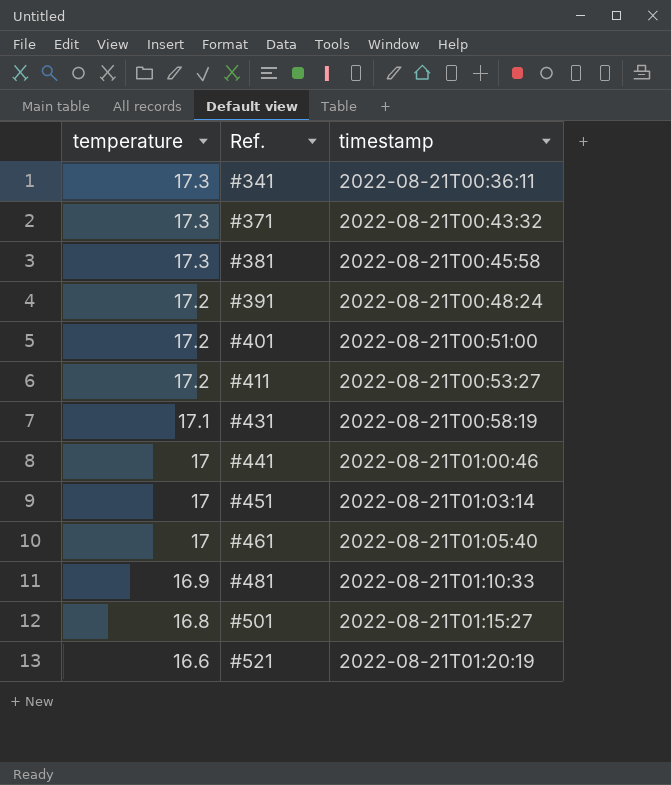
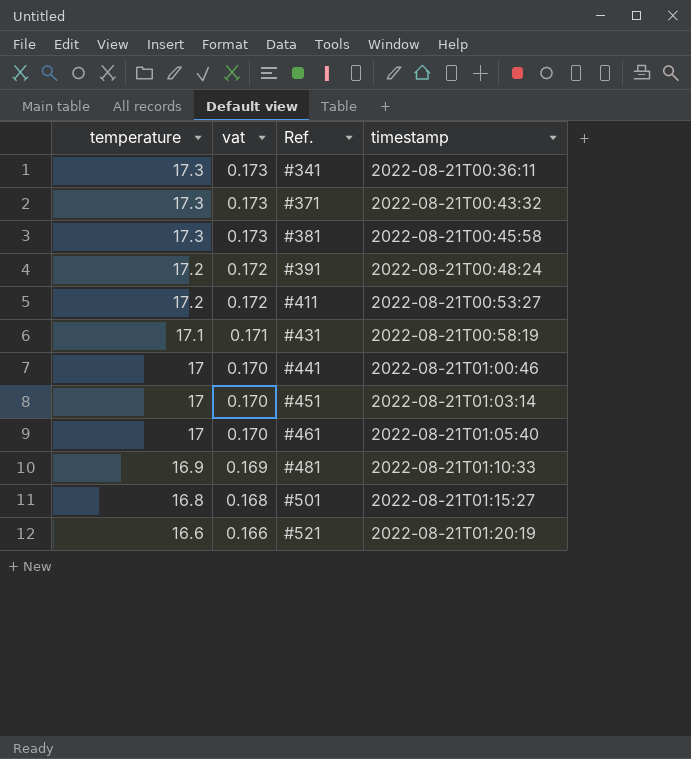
column vat | formula: none -> [temperature] * 0.01
row #401: 17.2 | 2022-08-21T00:51:00 -> none

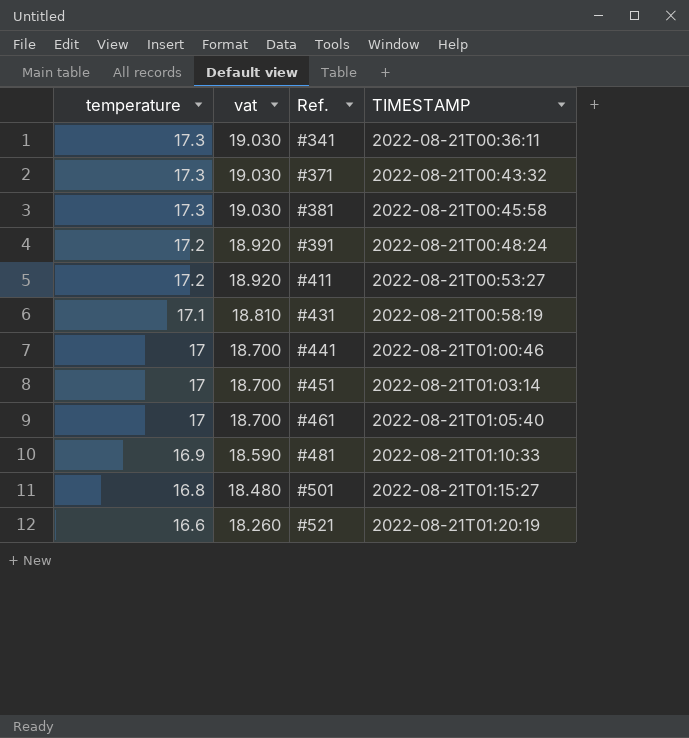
column vat | formula: [temperature] * 0.01 -> [temperature] * 1.1
column name: timestamp -> TIMESTAMP

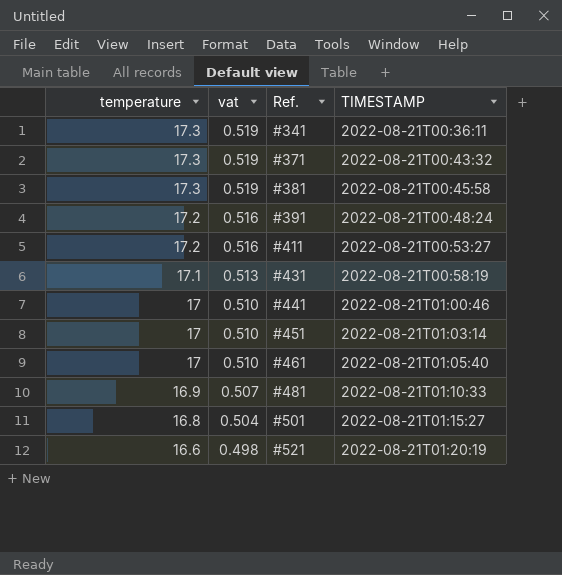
column vat | formula: [temperature] * 1.1 -> [temperature] * 0.03

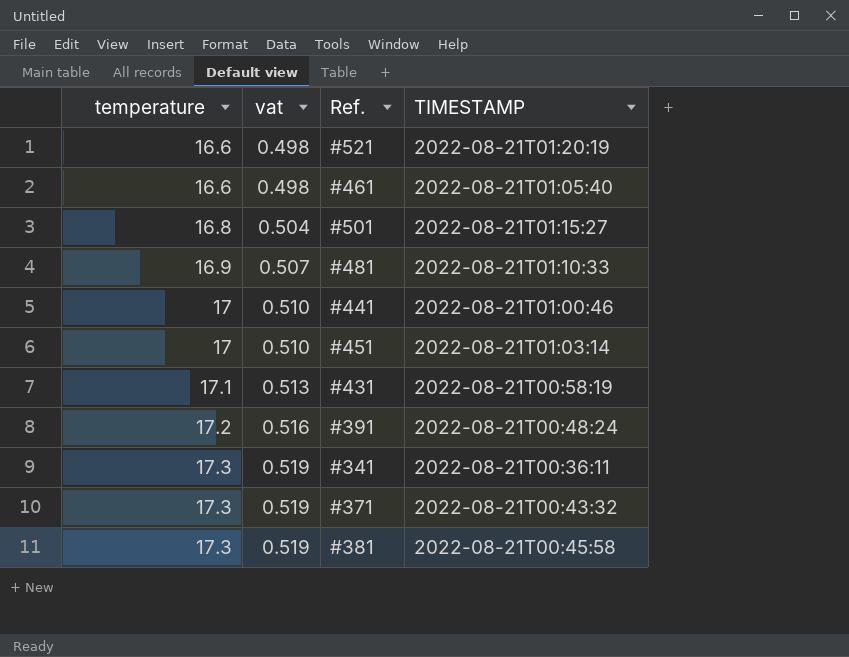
row order: temperature descending -> temperature ascending
row #411: 17.2 | 0.516 | 2022-08-21T00:53:27 -> none
#461 | temperature: 17 -> 16.6
#461 | vat: 0.510 -> 0.498

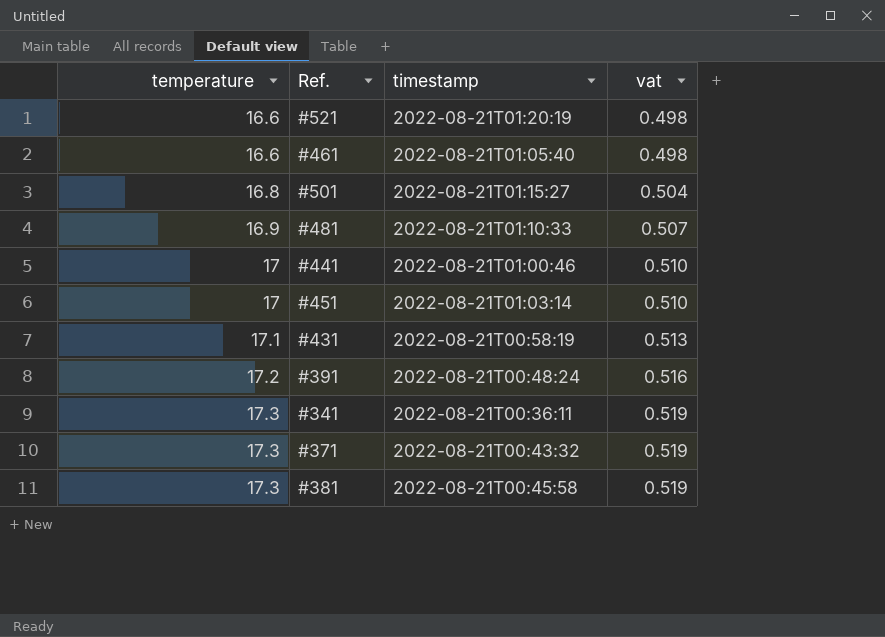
column name: TIMESTAMP -> timestamp
column vat | position: 2 -> 4

